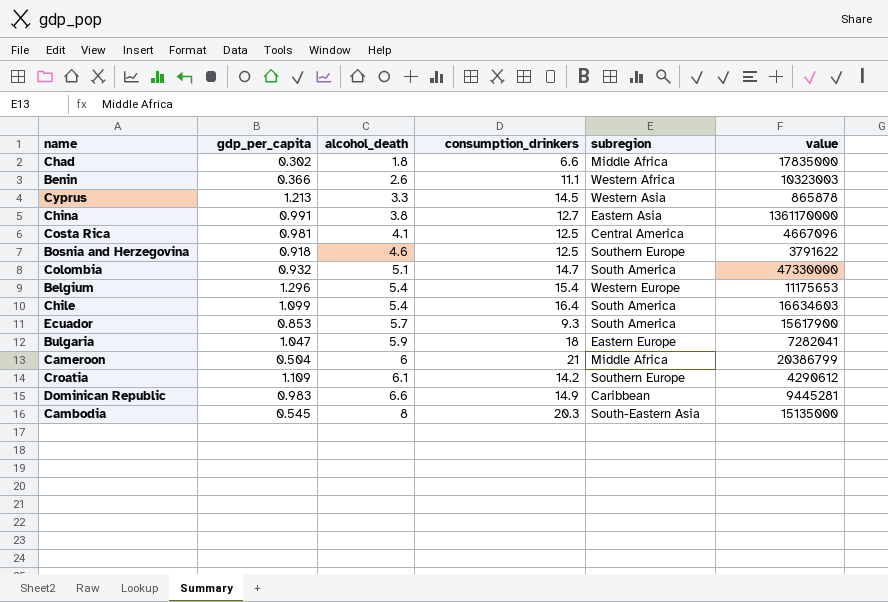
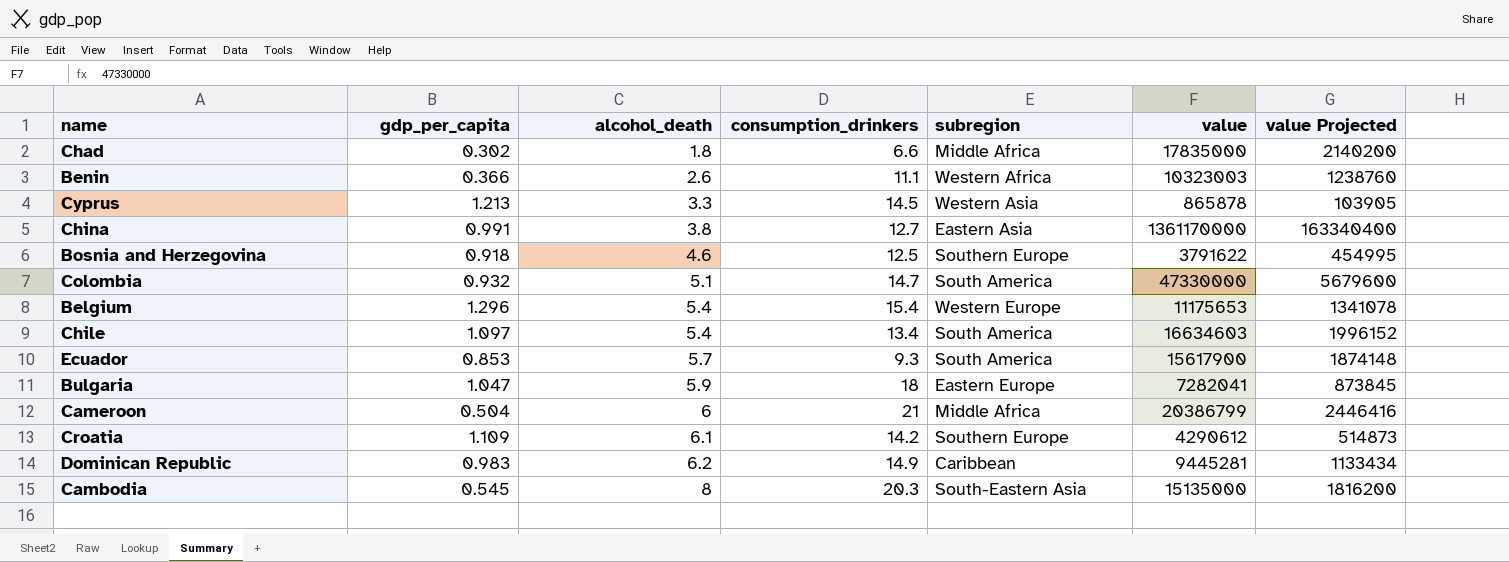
column value Projected | formula: none -> [value] * 0.12
row Costa Rica: 0.981 | 4.1 | 12.5 | Central America | 4667096 -> none
Chile | gdp_per_capita: 1.099 -> 1.097
Chile | consumption_drinkers: 16.4 -> 13.4
Dominican Republic | alcohol_death: 6.6 -> 6.2

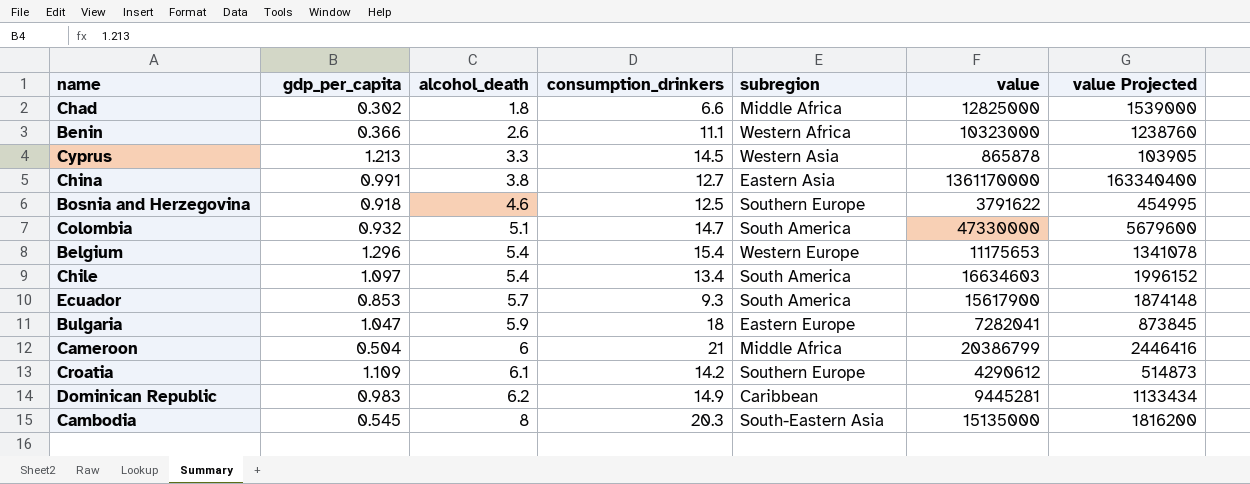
Chad | value: 17835000 -> 12825000
Chad | value Projected: 2140200 -> 1539000
Benin | value: 10323003 -> 10323000

